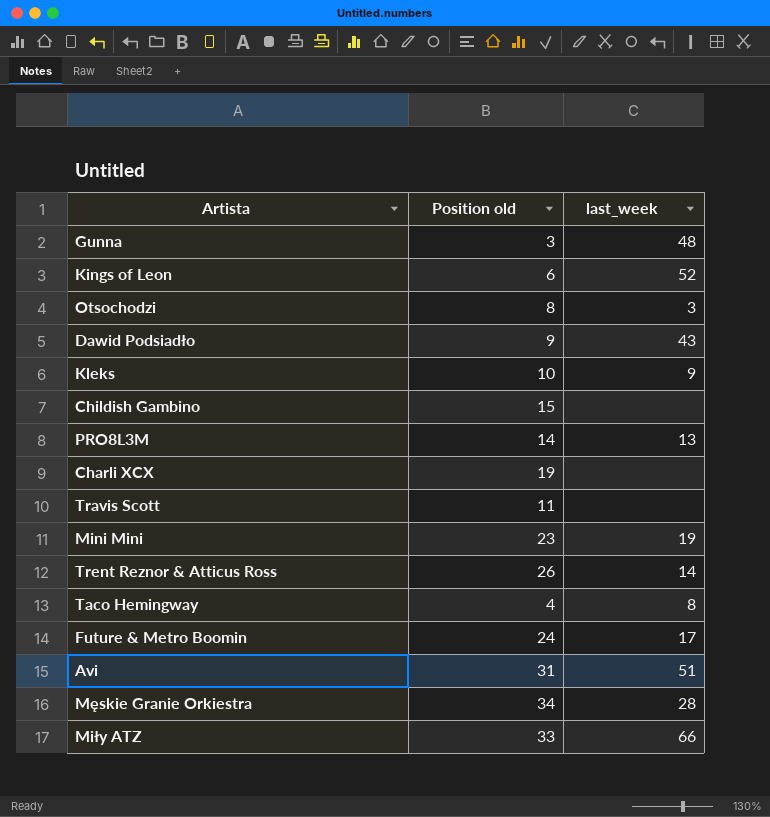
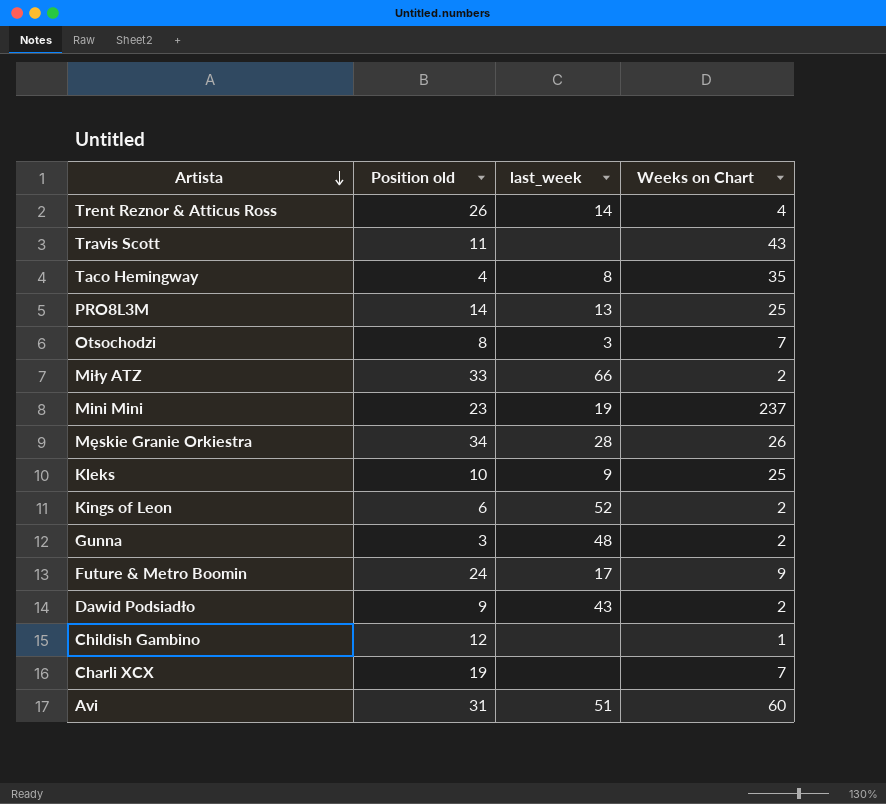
row order: none -> Artista descending
column Weeks on Chart | position: none -> 4
Childish Gambino | Position old: 15 -> 12

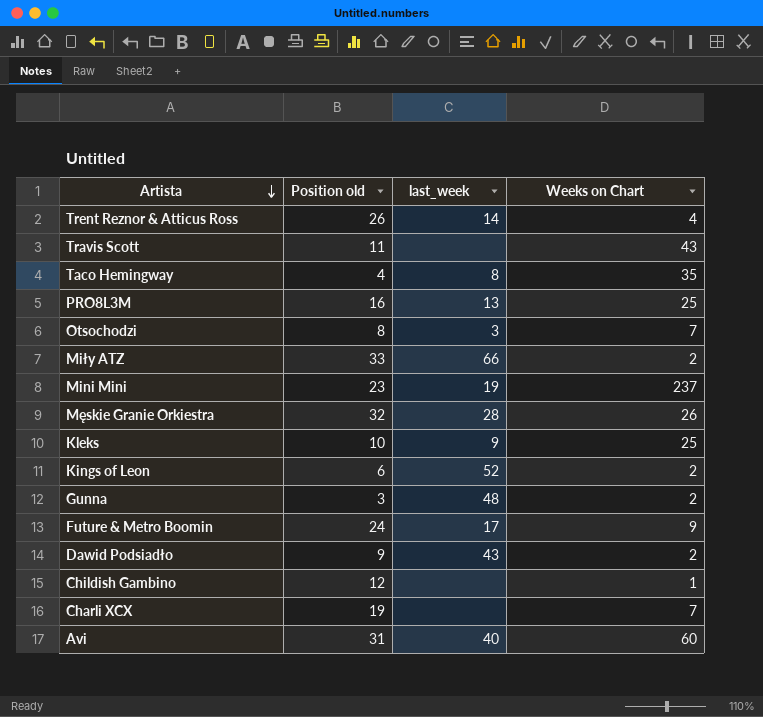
PRO8L3M | Position old: 14 -> 16
Męskie Granie Orkiestra | Position old: 34 -> 32
Avi | last_week: 51 -> 40

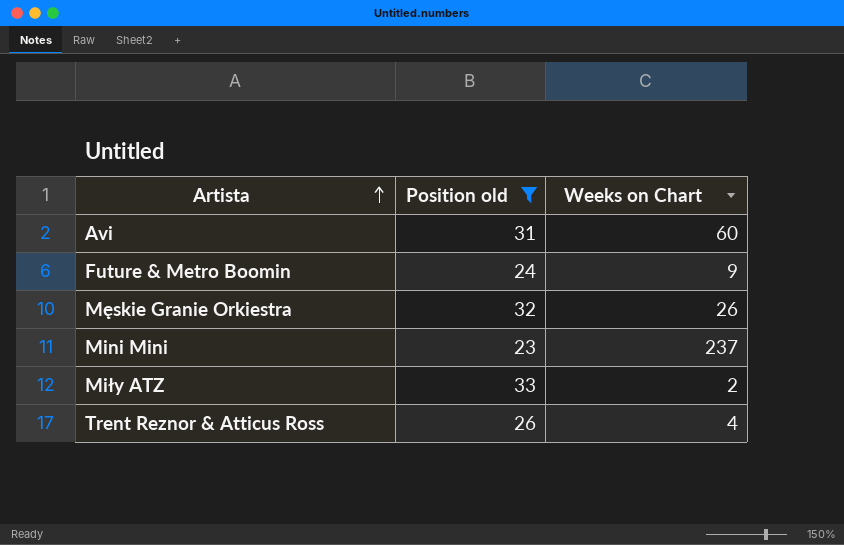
filter: none -> Position old >= 23
row order: Artista descending -> Artista ascending
column last_week | position: 3 -> none

